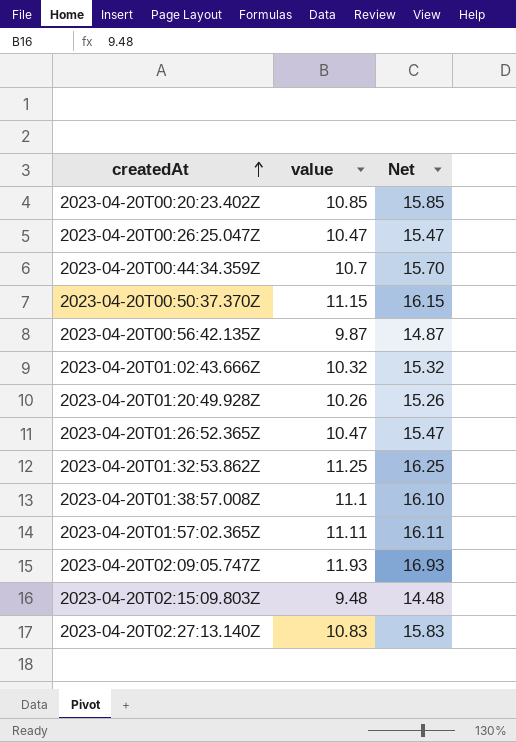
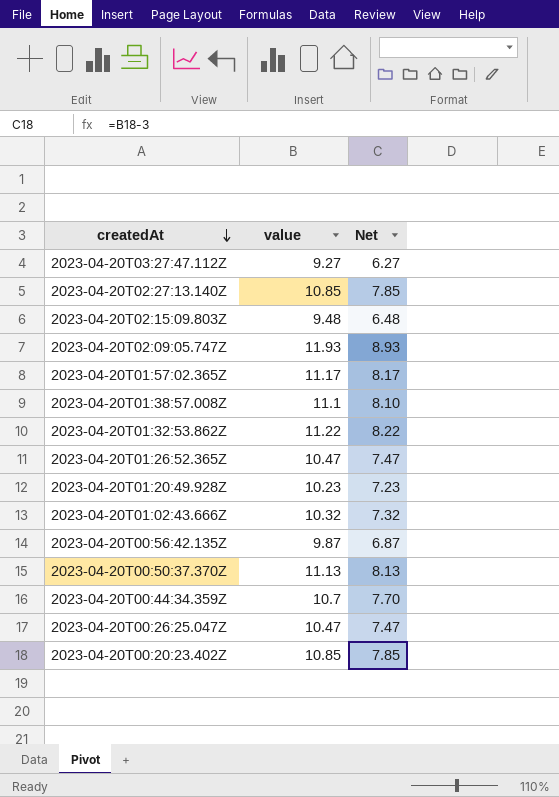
row order: createdAt ascending -> createdAt descending
column Net | formula: [value] + 5 -> [value] - 3
row 2023-04-20T03:27:47.112Z: none -> 9.27 | 6.27
2023-04-20T02:27:13.140Z | value: 10.83 -> 10.85
2023-04-20T01:57:02.365Z | value: 11.11 -> 11.17
2023-04-20T01:32:53.862Z | value: 11.25 -> 11.22
2023-04-20T01:20:49.928Z | value: 10.26 -> 10.23
2023-04-20T00:50:37.370Z | value: 11.15 -> 11.13

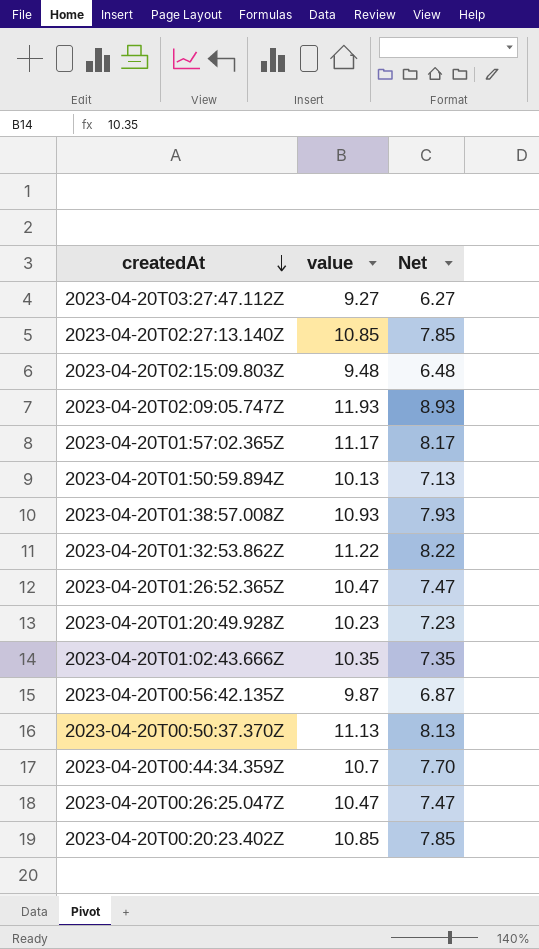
row 2023-04-20T01:50:59.894Z: none -> 10.13 | 7.13
2023-04-20T01:38:57.008Z | value: 11.1 -> 10.93
2023-04-20T01:38:57.008Z | Net: 8.10 -> 7.93
2023-04-20T01:02:43.666Z | value: 10.32 -> 10.35
2023-04-20T01:02:43.666Z | Net: 7.32 -> 7.35

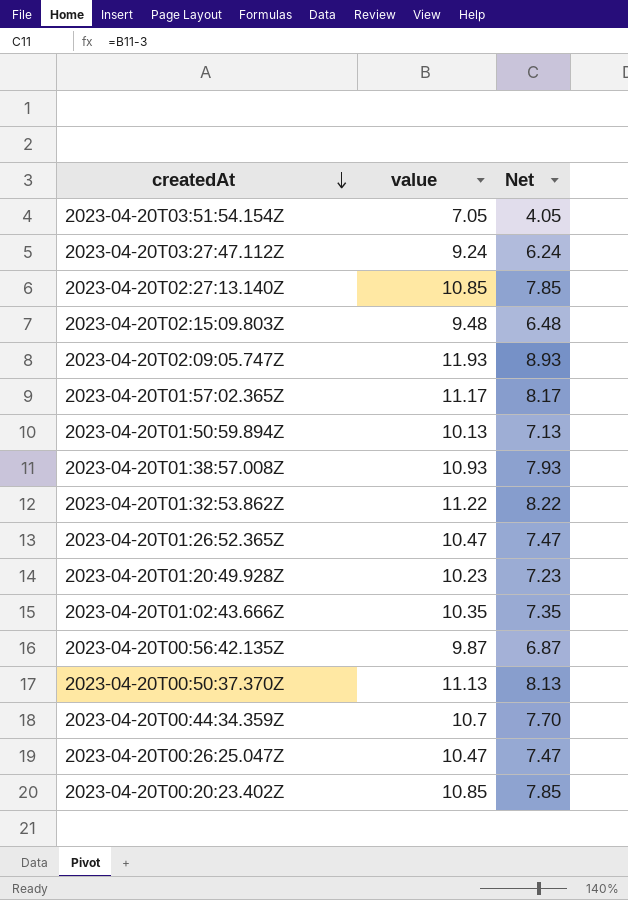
row 2023-04-20T03:51:54.154Z: none -> 7.05 | 4.05
2023-04-20T03:27:47.112Z | value: 9.27 -> 9.24
2023-04-20T03:27:47.112Z | Net: 6.27 -> 6.24

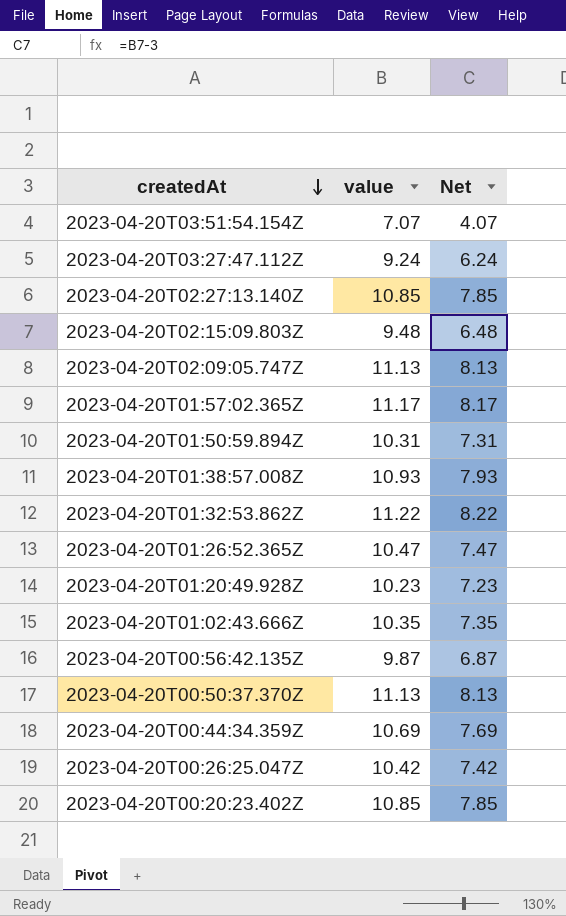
2023-04-20T03:51:54.154Z | value: 7.05 -> 7.07
2023-04-20T03:51:54.154Z | Net: 4.05 -> 4.07
2023-04-20T02:09:05.747Z | value: 11.93 -> 11.13
2023-04-20T02:09:05.747Z | Net: 8.93 -> 8.13
2023-04-20T01:50:59.894Z | value: 10.13 -> 10.31
2023-04-20T01:50:59.894Z | Net: 7.13 -> 7.31
2023-04-20T00:44:34.359Z | value: 10.7 -> 10.69
2023-04-20T00:44:34.359Z | Net: 7.70 -> 7.69
2023-04-20T00:26:25.047Z | value: 10.47 -> 10.42
2023-04-20T00:26:25.047Z | Net: 7.47 -> 7.42

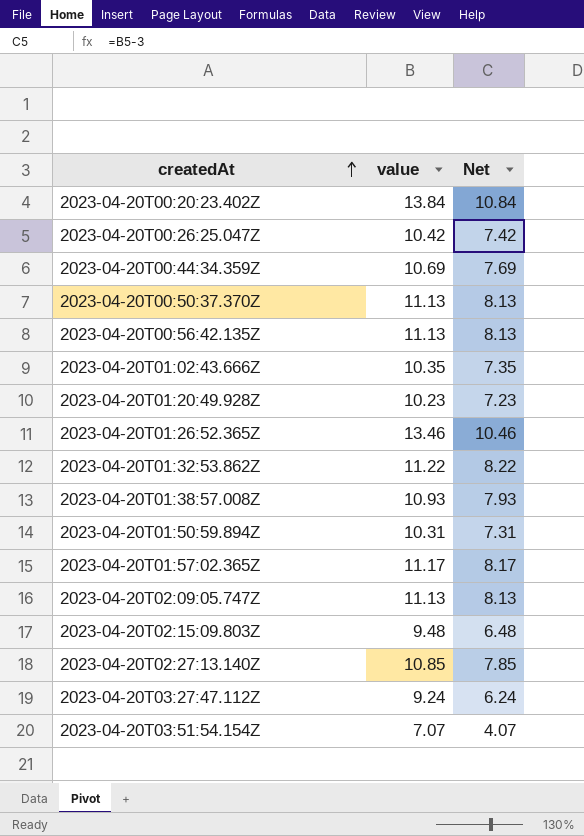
row order: createdAt descending -> createdAt ascending
2023-04-20T00:20:23.402Z | value: 10.85 -> 13.84
2023-04-20T00:20:23.402Z | Net: 7.85 -> 10.84
2023-04-20T00:56:42.135Z | value: 9.87 -> 11.13
2023-04-20T00:56:42.135Z | Net: 6.87 -> 8.13
2023-04-20T01:26:52.365Z | value: 10.47 -> 13.46
2023-04-20T01:26:52.365Z | Net: 7.47 -> 10.46

